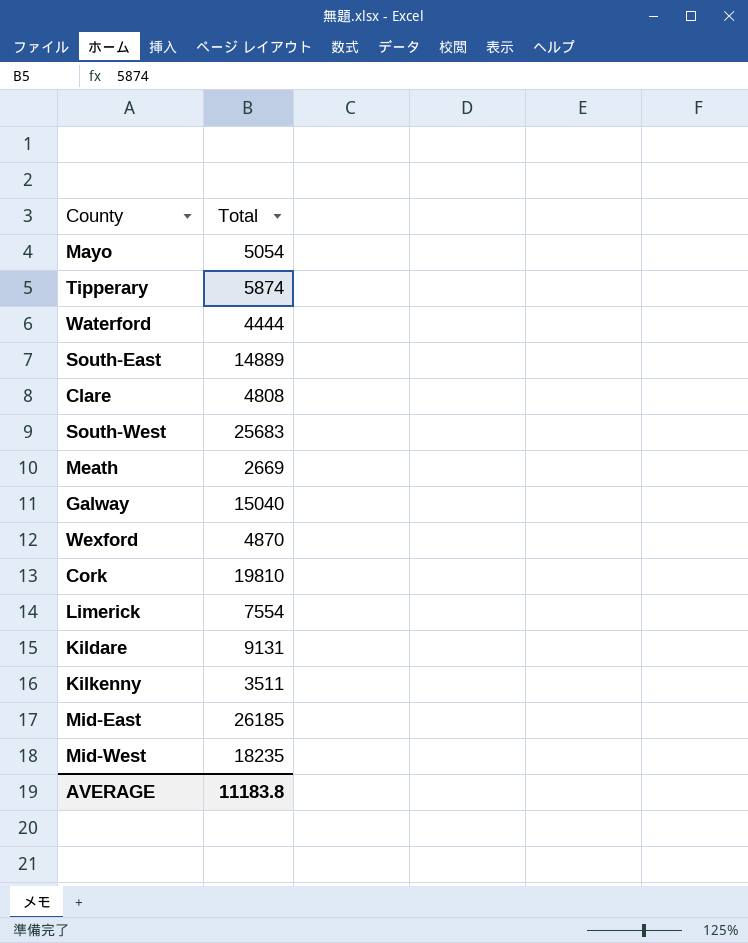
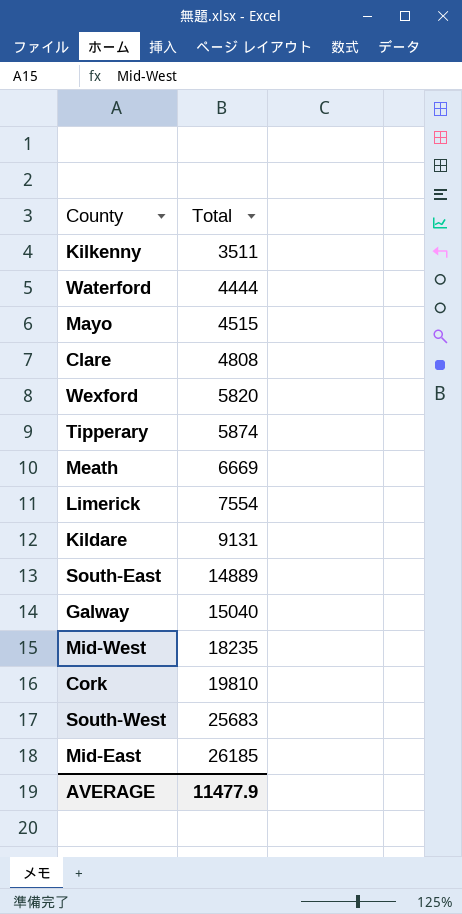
row order: none -> Total ascending
Mayo | Total: 5054 -> 4515
Wexford | Total: 4870 -> 5820
Meath | Total: 2669 -> 6669
AVERAGE | Total: 11183.8 -> 11477.9

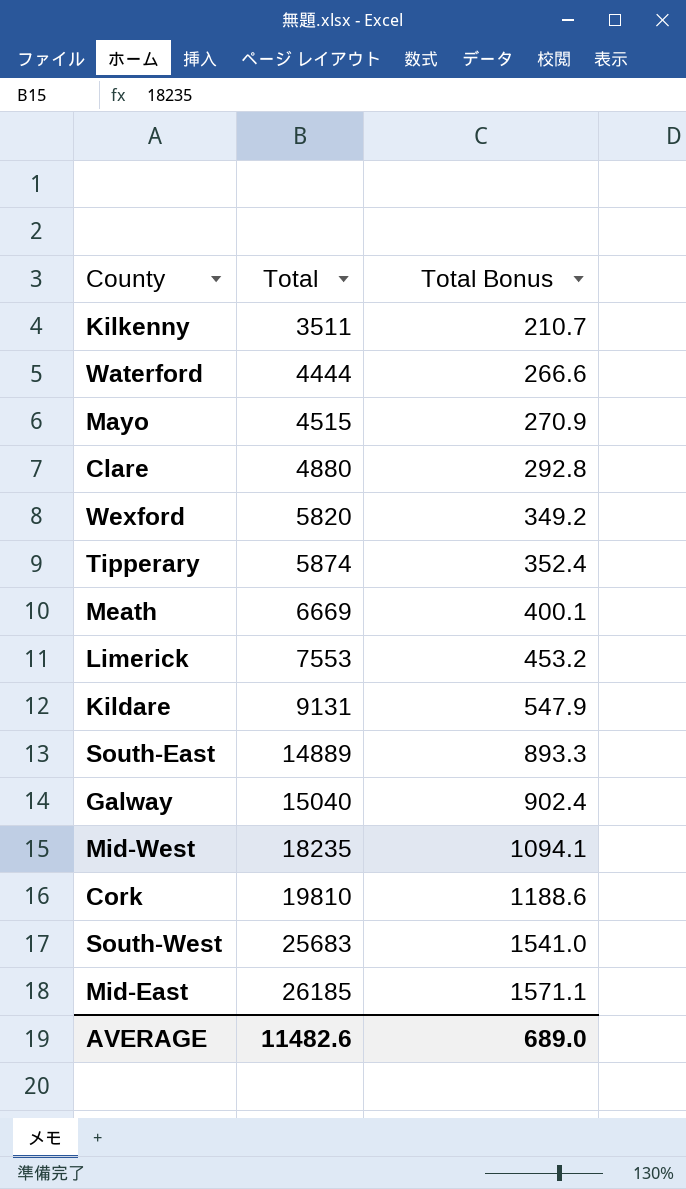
column Total Bonus | formula: none -> [Total] * 0.06
Clare | Total: 4808 -> 4880
Limerick | Total: 7554 -> 7553
AVERAGE | Total: 11477.9 -> 11482.6

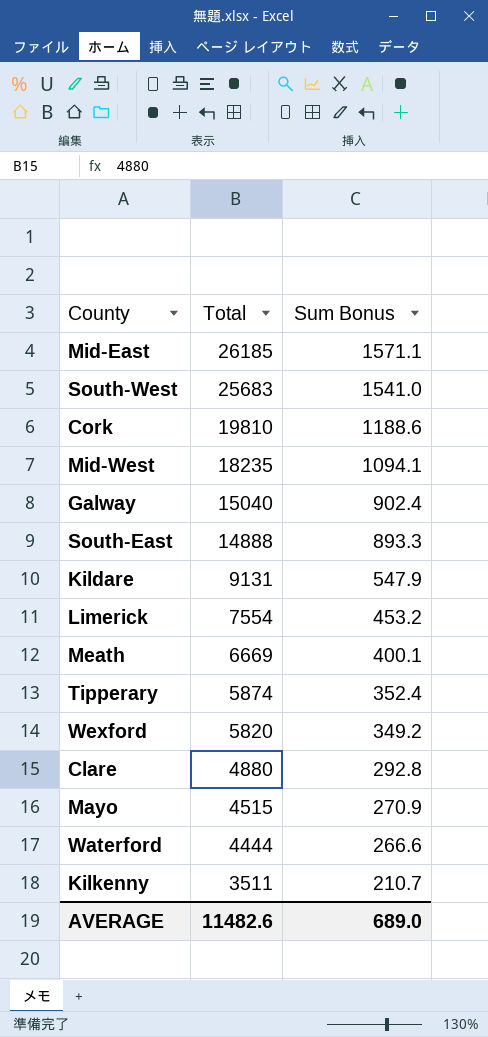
row order: Total ascending -> Total descending
column name: Total Bonus -> Sum Bonus
South-East | Total: 14889 -> 14888
Limerick | Total: 7553 -> 7554

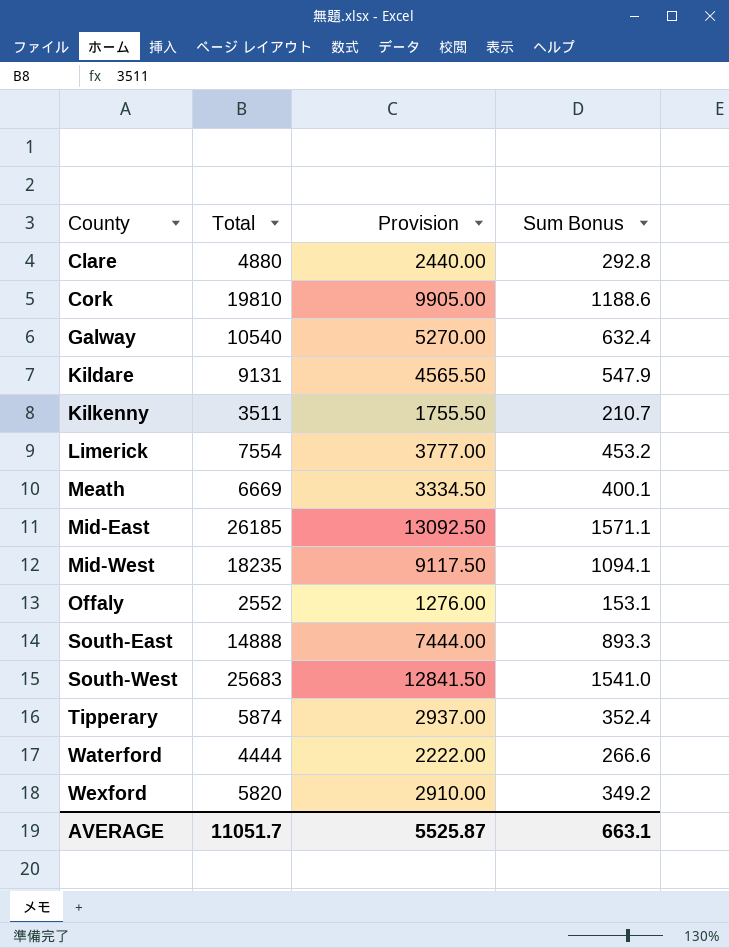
row order: Total descending -> County ascending
column Provision | formula: none -> [Total] * 0.5
row Mayo: 4515 | 270.9 -> none
Galway | Total: 15040 -> 10540
Galway | Sum Bonus: 902.4 -> 632.4
row Offaly: none -> 2552 | 1276.00 | 153.1
AVERAGE | Total: 11482.6 -> 11051.7
AVERAGE | Sum Bonus: 689.0 -> 663.1

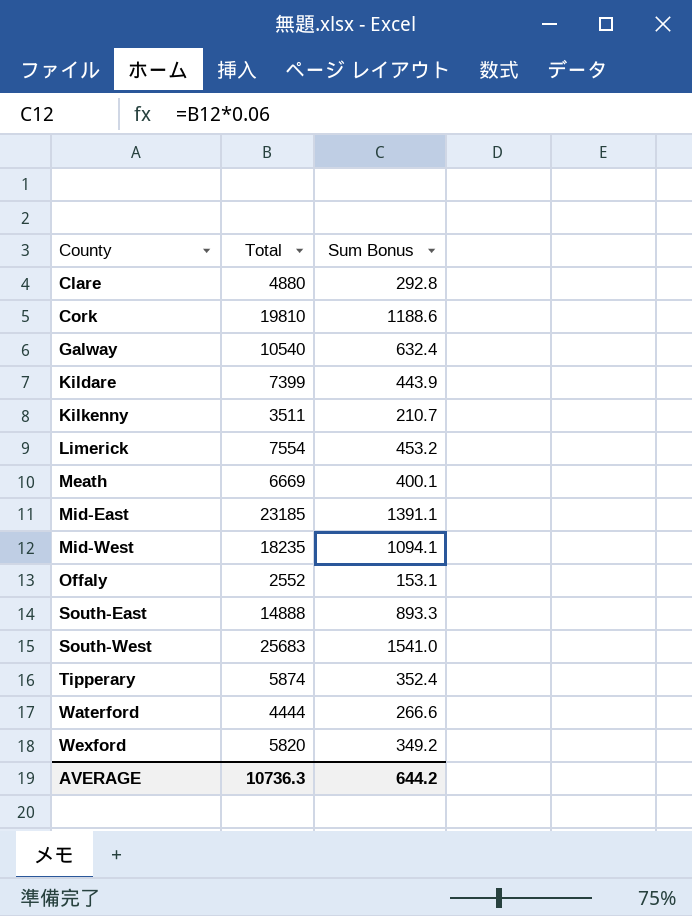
column Provision | formula: [Total] * 0.5 -> none
Kildare | Total: 9131 -> 7399
Kildare | Sum Bonus: 547.9 -> 443.9
Mid-East | Total: 26185 -> 23185
Mid-East | Sum Bonus: 1571.1 -> 1391.1
AVERAGE | Total: 11051.7 -> 10736.3
AVERAGE | Sum Bonus: 663.1 -> 644.2

